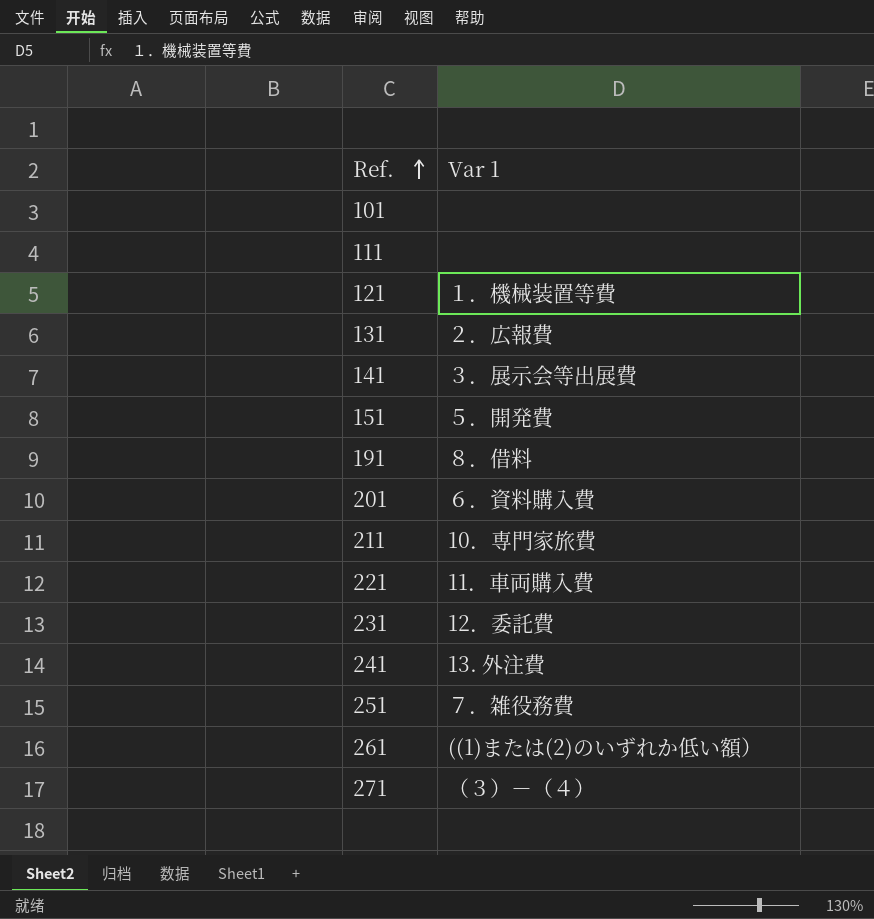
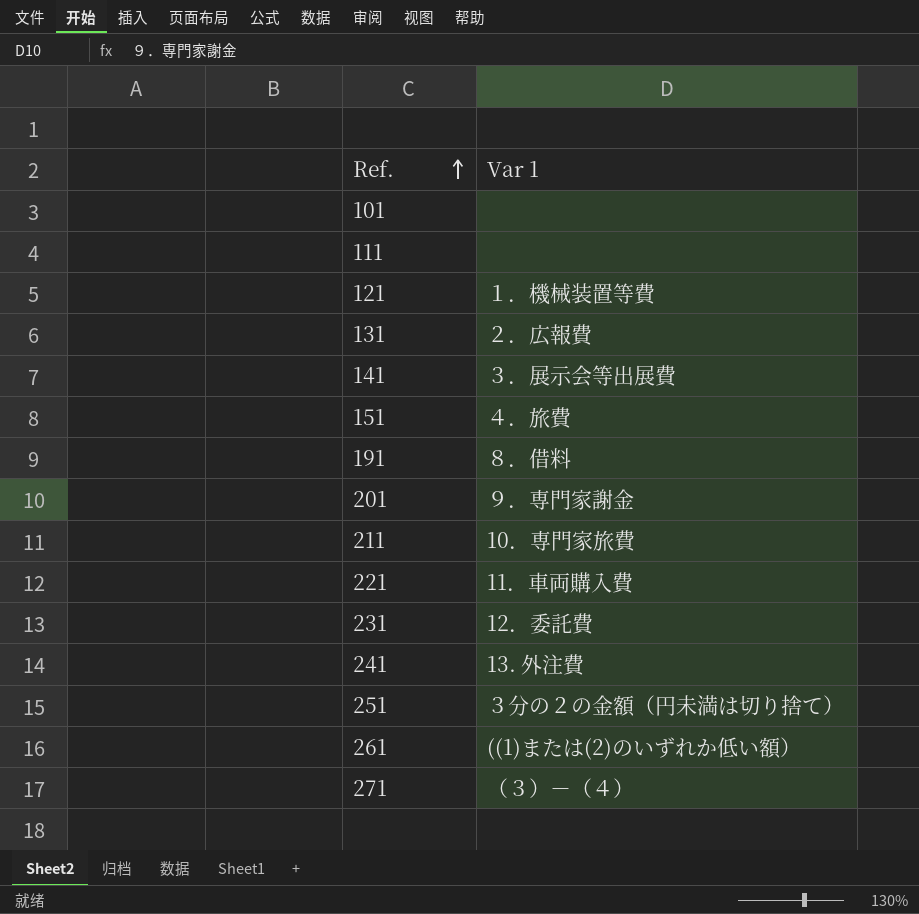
151 | Var 1: ５．開発費 -> ４．旅費
201 | Var 1: ６．資料購入費 -> ９．専門家謝金
251 | Var 1: ７．雑役務費 -> ３分の２の金額（円未満は切り捨て）

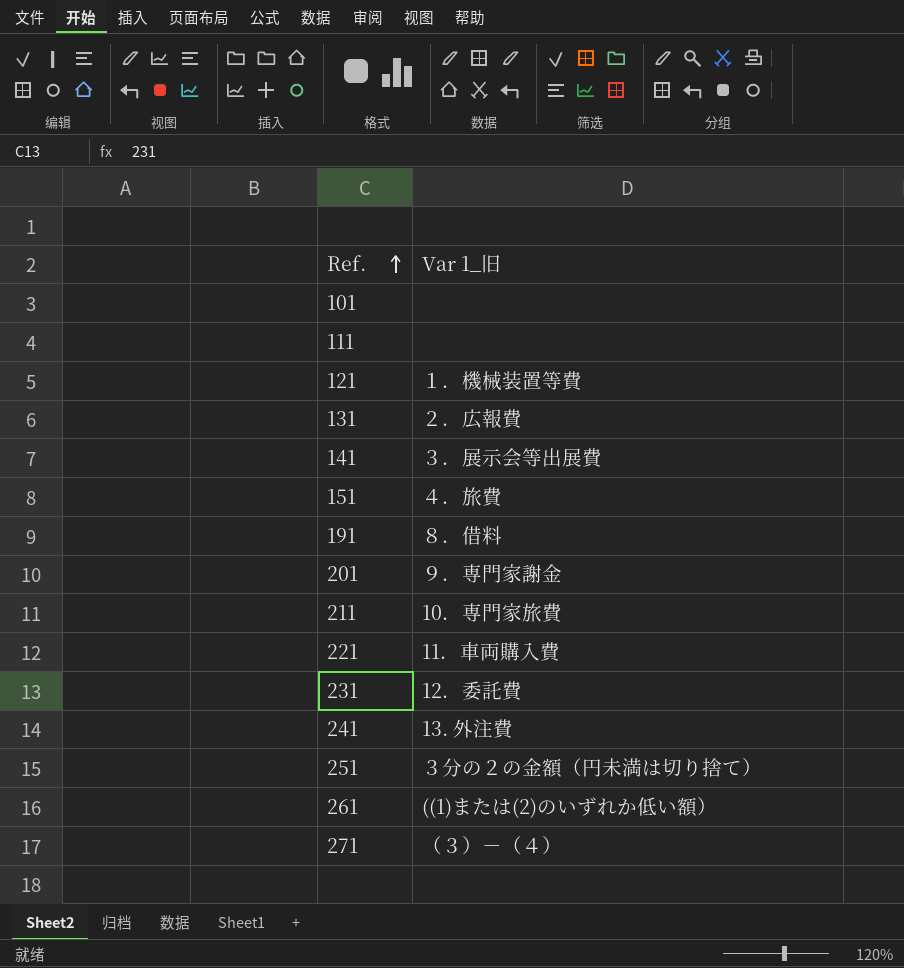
column name: Var 1 -> Var 1_旧

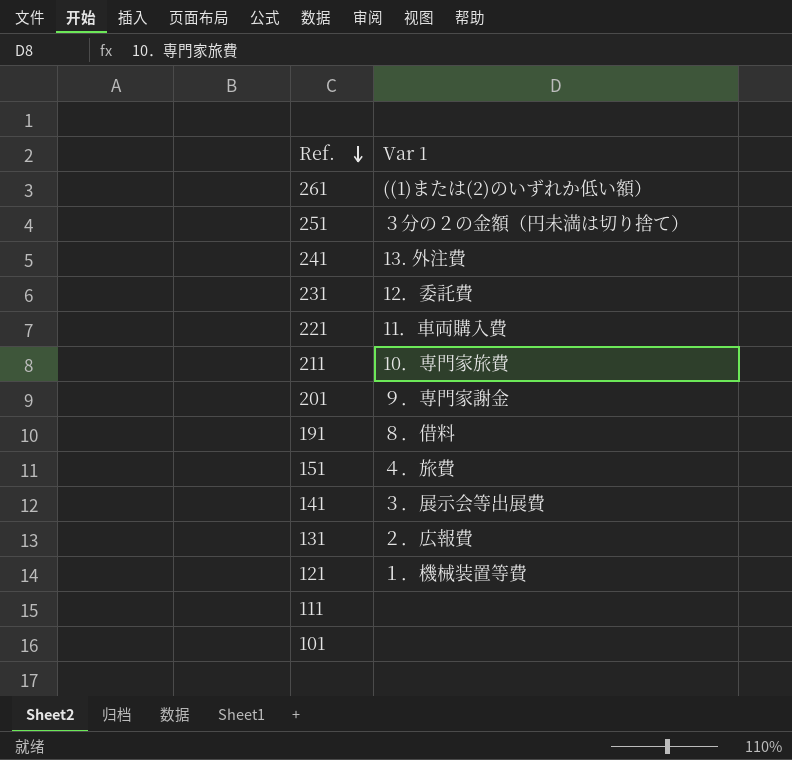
row order: Ref. ascending -> Ref. descending
column name: Var 1_旧 -> Var 1
row 271: （３）－（４） -> none

